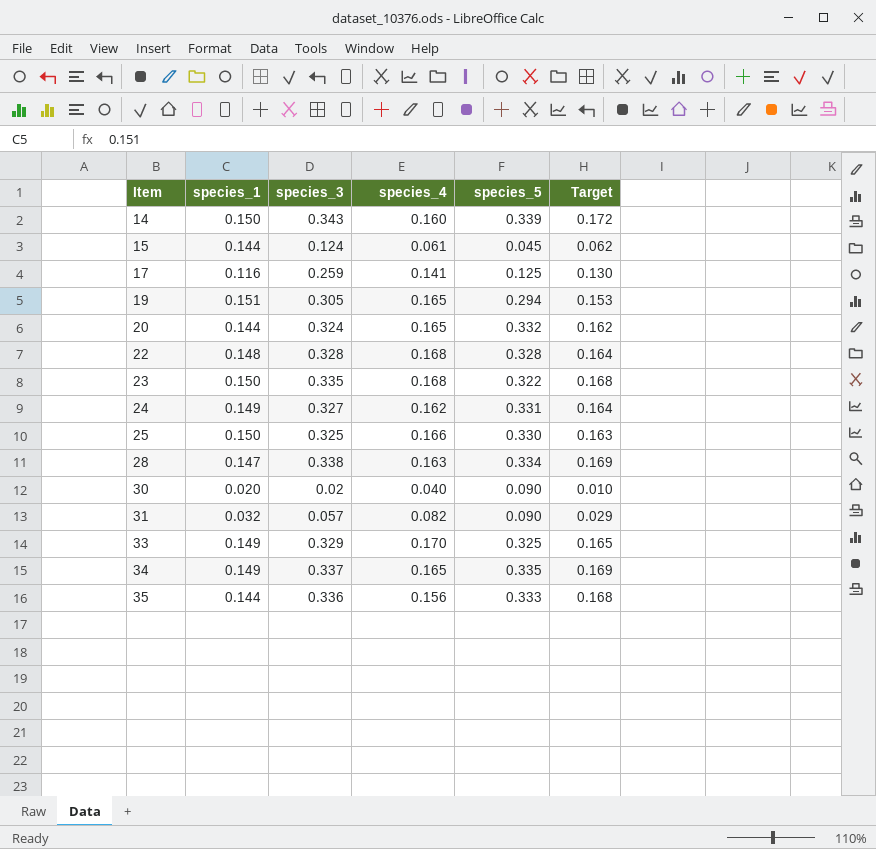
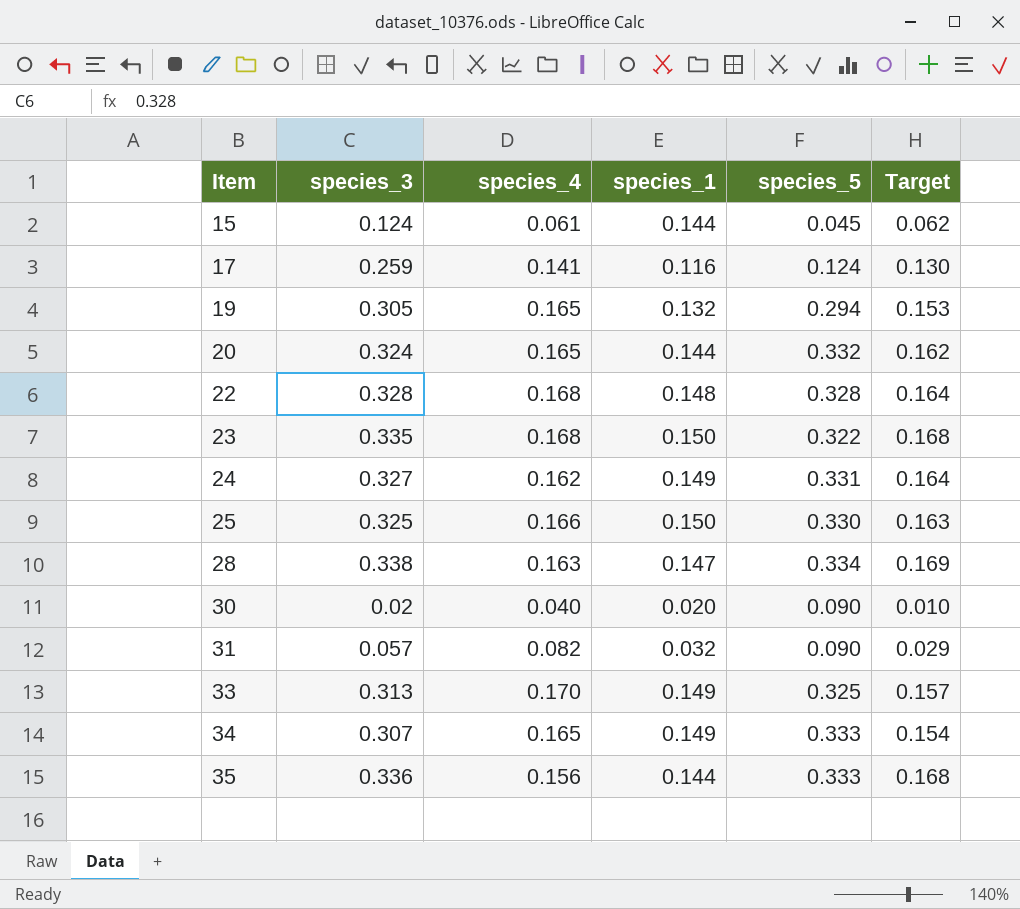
column species_1 | position: 2 -> 4
row 14: 0.150 | 0.343 | 0.160 | 0.339 | 0.172 -> none
17 | species_5: 0.125 -> 0.124
19 | species_1: 0.151 -> 0.132
33 | species_3: 0.329 -> 0.313
33 | Target: 0.165 -> 0.157
34 | species_3: 0.337 -> 0.307
34 | species_5: 0.335 -> 0.333
34 | Target: 0.169 -> 0.154

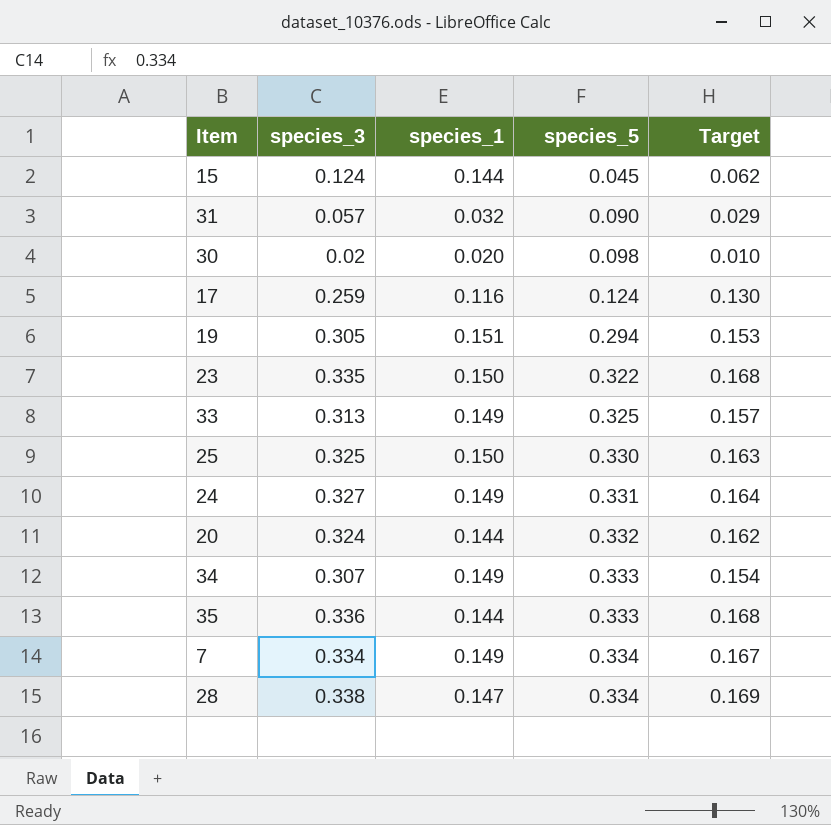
row order: Item ascending -> species_5 ascending
column species_4 | position: 3 -> none
row 22: 0.328 | 0.168 | 0.148 | 0.328 | 0.164 -> none
30 | species_5: 0.090 -> 0.098
19 | species_1: 0.132 -> 0.151
row 7: none -> 0.334 | 0.149 | 0.334 | 0.167

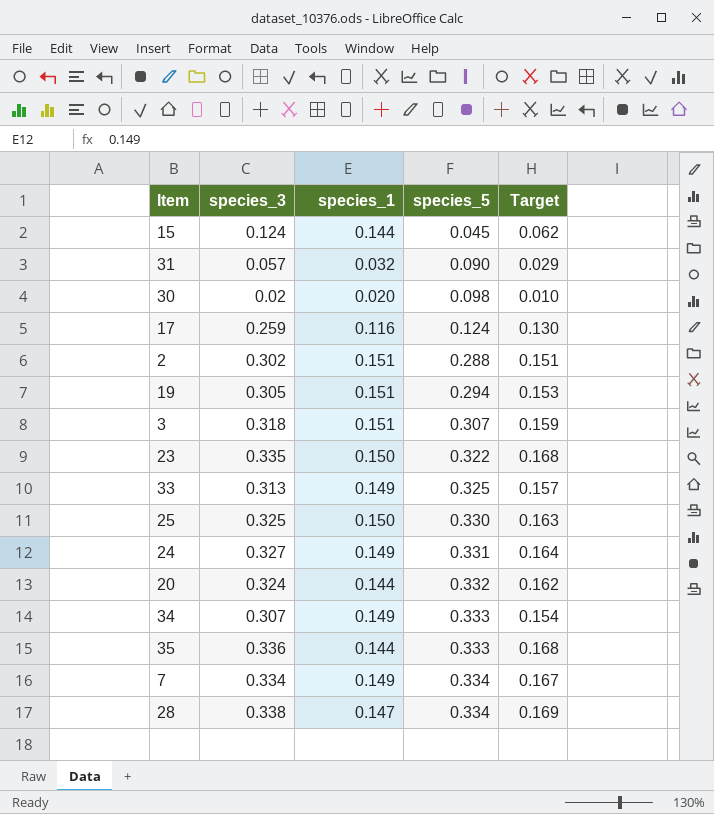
row 2: none -> 0.302 | 0.151 | 0.288 | 0.151
row 3: none -> 0.318 | 0.151 | 0.307 | 0.159

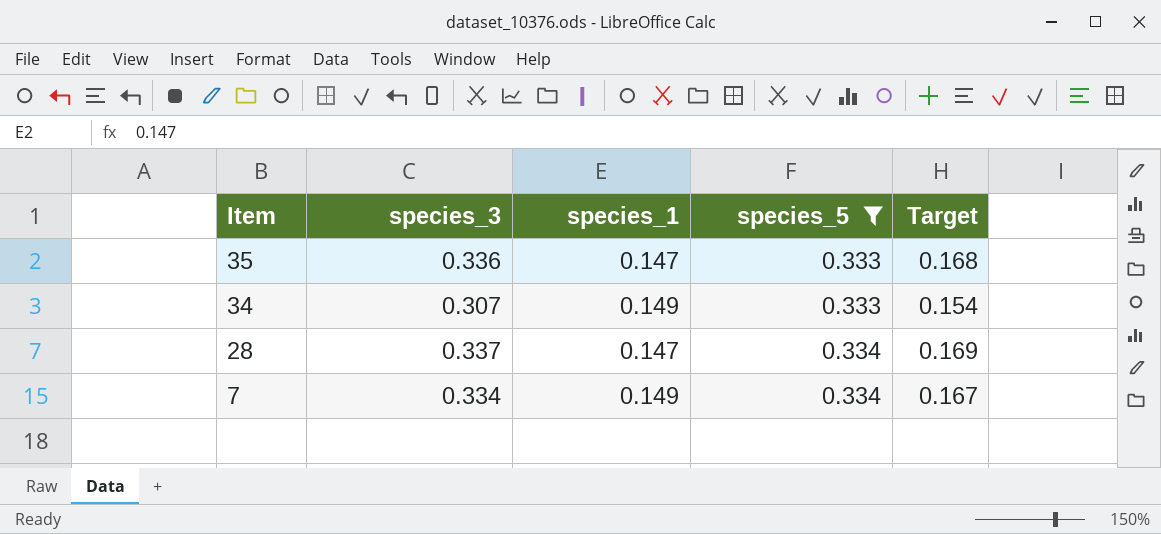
filter: none -> species_5 >= 0.333
row order: species_5 ascending -> Item descending
35 | species_1: 0.144 -> 0.147
28 | species_3: 0.338 -> 0.337

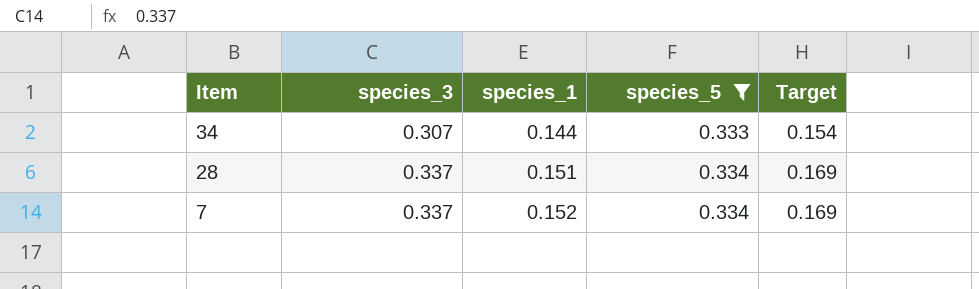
row 35: 0.336 | 0.147 | 0.333 | 0.168 -> none
34 | species_1: 0.149 -> 0.144
28 | species_1: 0.147 -> 0.151
7 | species_3: 0.334 -> 0.337
7 | species_1: 0.149 -> 0.152
7 | Target: 0.167 -> 0.169

